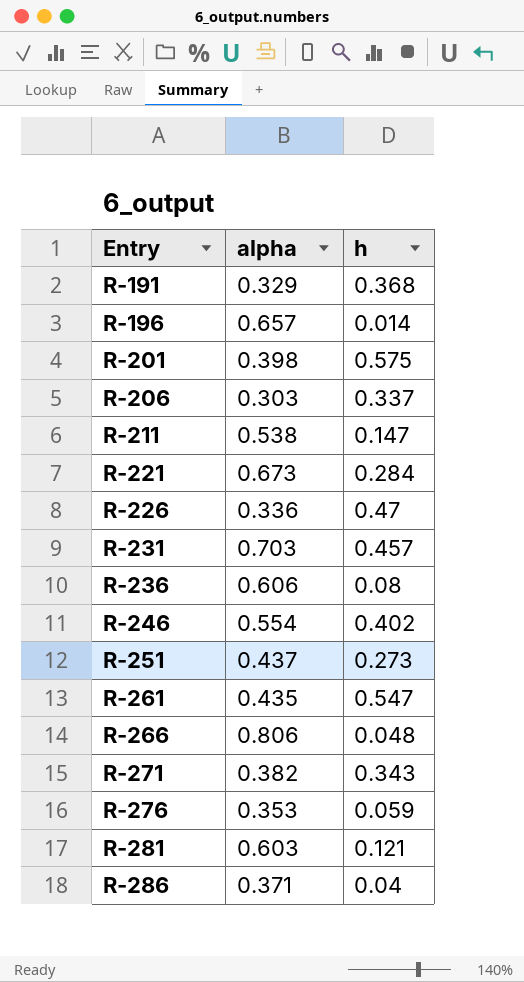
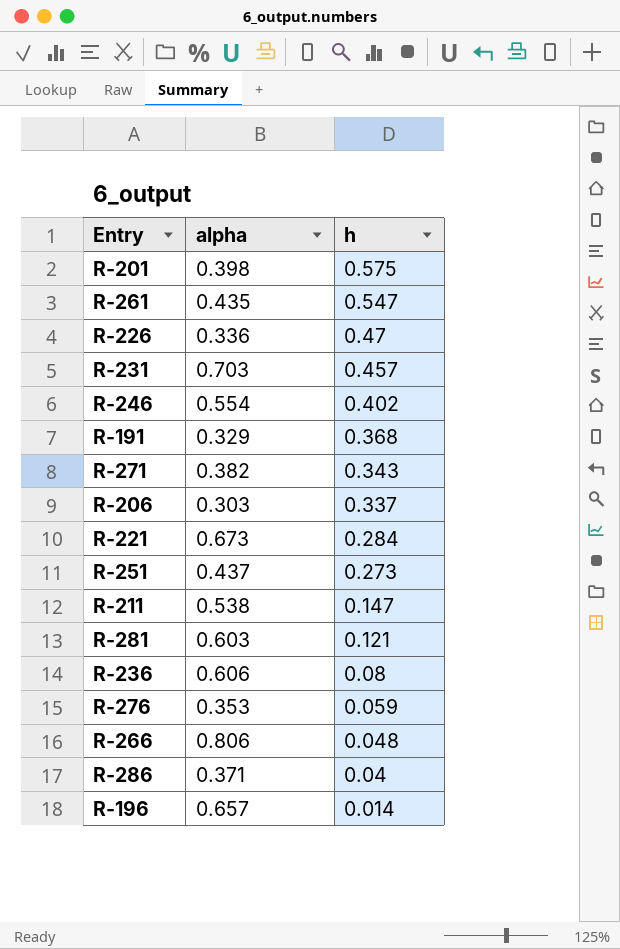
row order: Entry ascending -> h descending

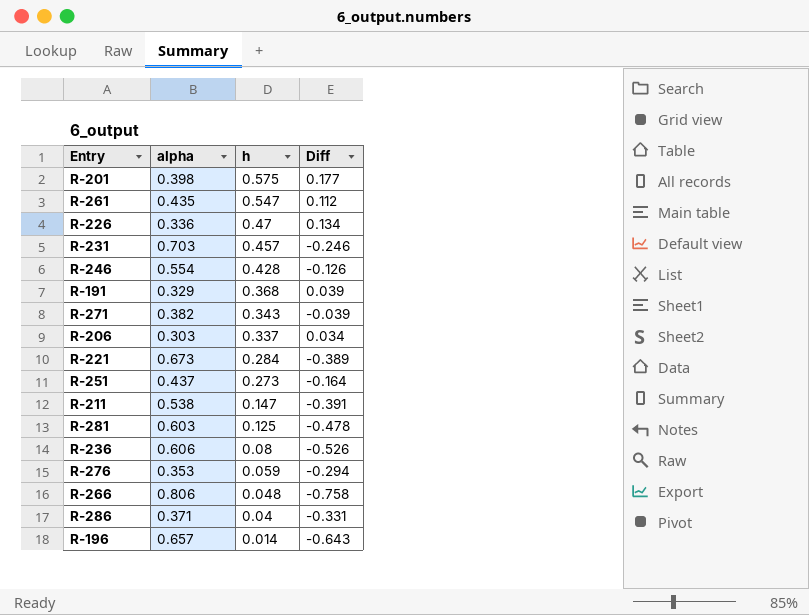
column Diff | formula: none -> [h] - [alpha]
R-246 | h: 0.402 -> 0.428
R-281 | h: 0.121 -> 0.125

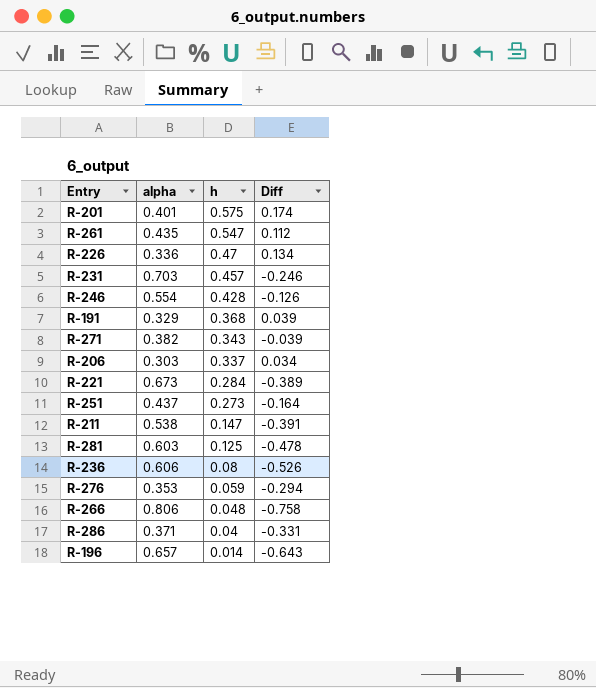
R-201 | alpha: 0.398 -> 0.401
R-201 | Diff: 0.177 -> 0.174

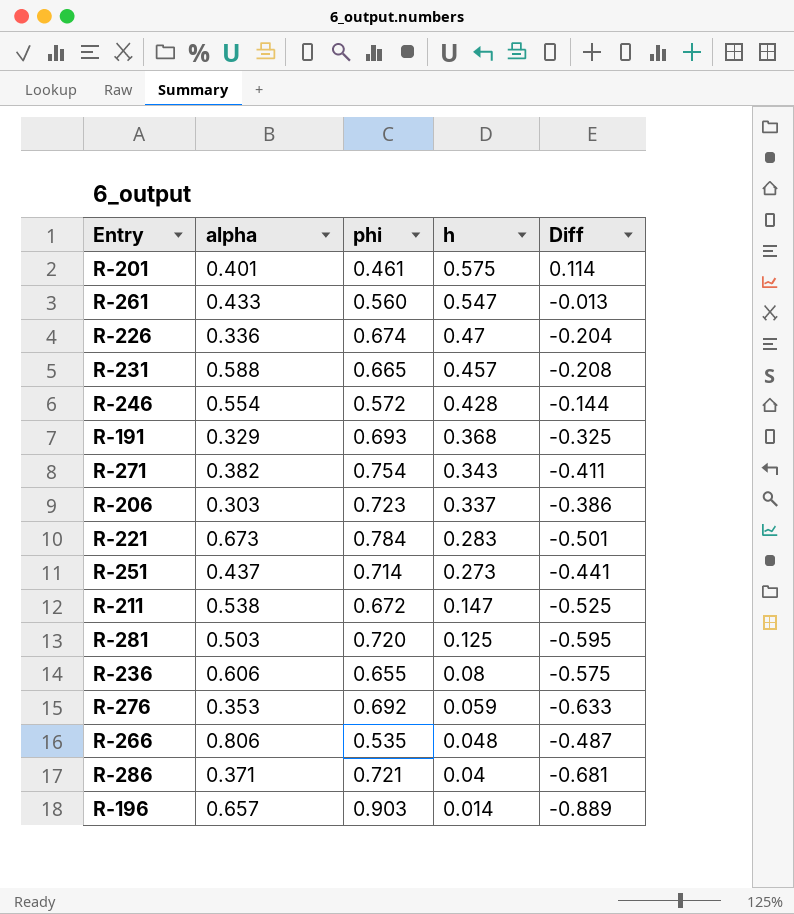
column phi | position: none -> 3
column Diff | formula: [h] - [alpha] -> [h] - [phi]
R-261 | alpha: 0.435 -> 0.433
R-231 | alpha: 0.703 -> 0.588
R-221 | h: 0.284 -> 0.283
R-281 | alpha: 0.603 -> 0.503

